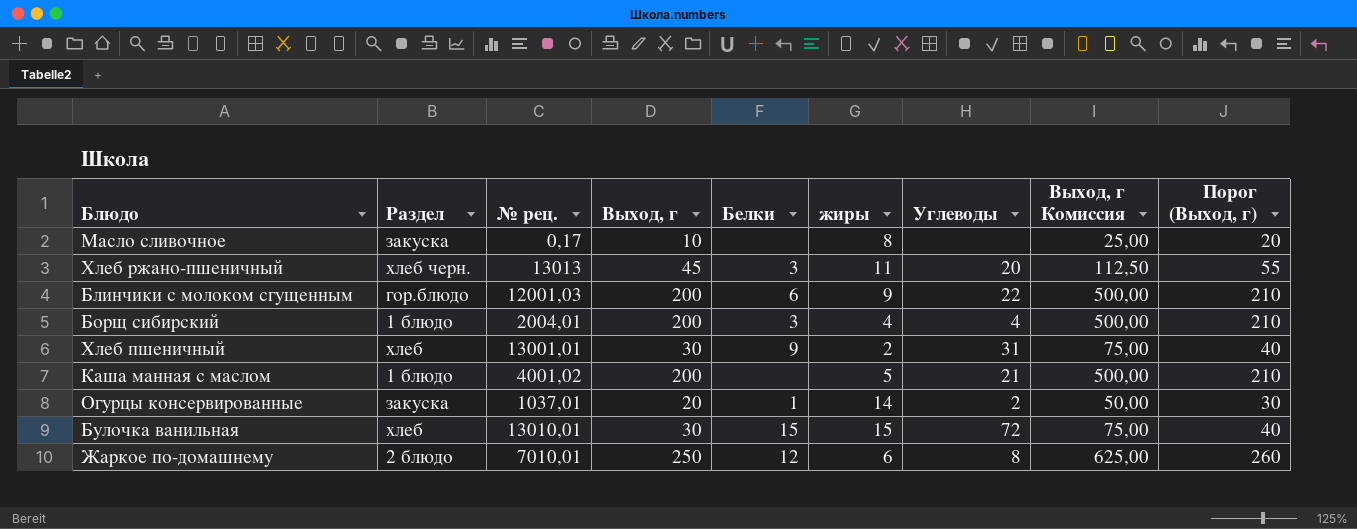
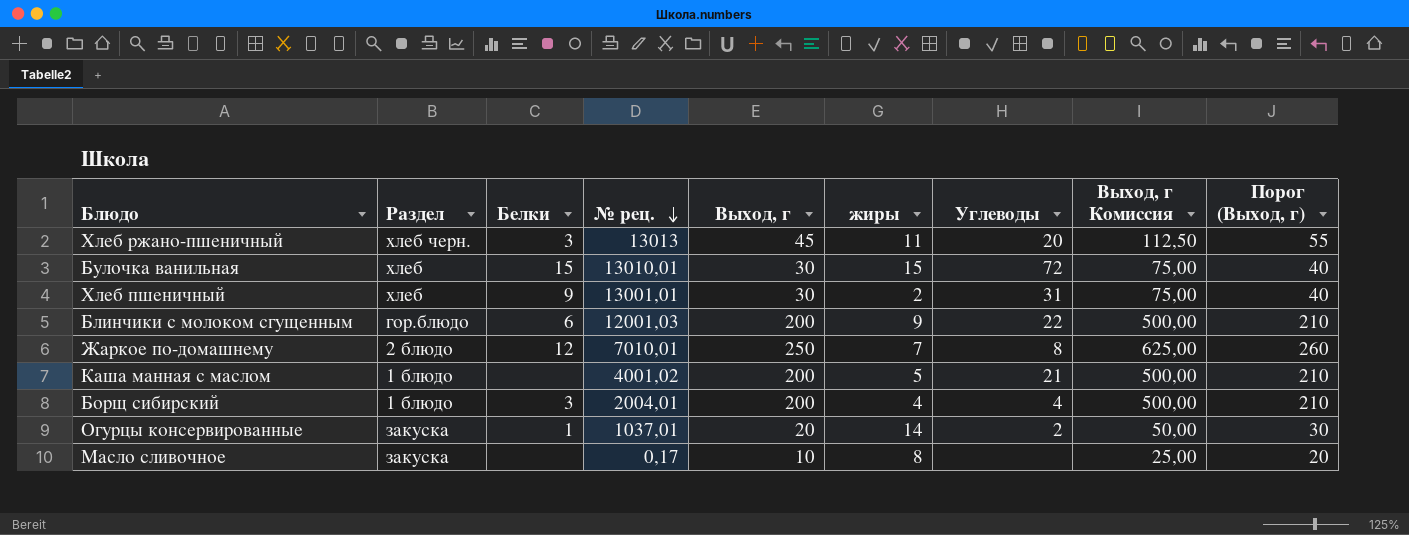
row order: none -> № рец. descending
column Белки | position: 5 -> 3
Жаркое по-домашнему | жиры: 6 -> 7

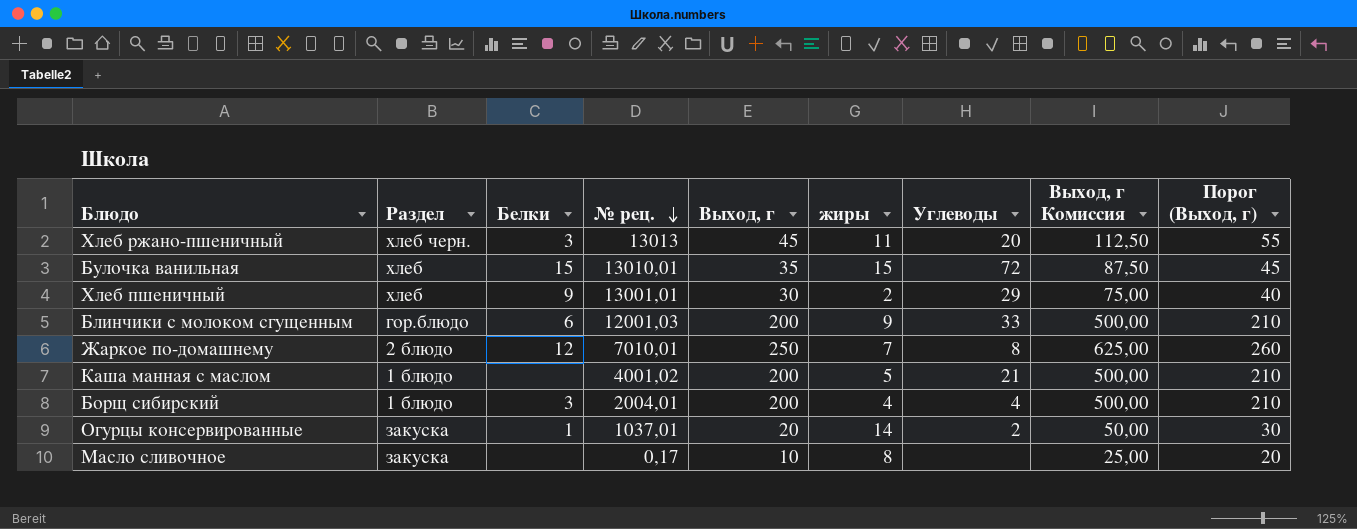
Булочка ванильная | Выход, г: 30 -> 35
Булочка ванильная | Выход, г Комиссия: 75,00 -> 87,50
Булочка ванильная | Порог (Выход, г): 40 -> 45
Хлеб пшеничный | Углеводы: 31 -> 29
Блинчики с молоком сгущенным | Углеводы: 22 -> 33

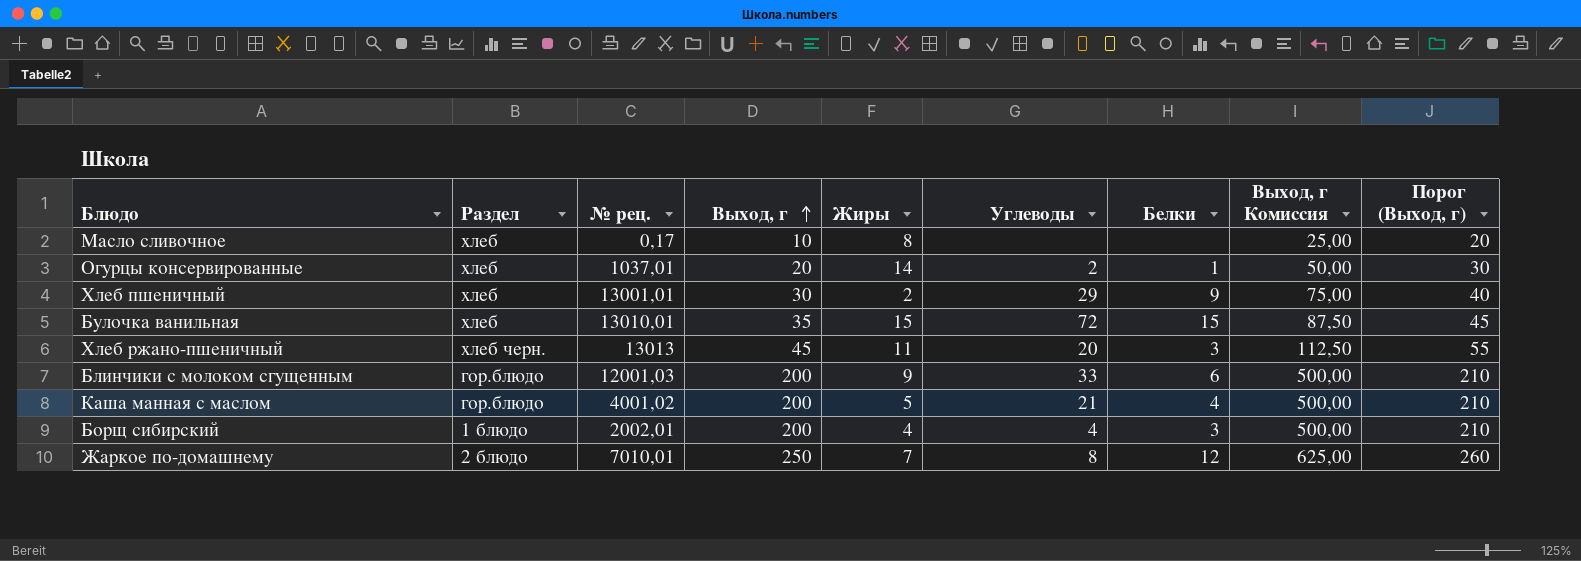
row order: № рец. descending -> Выход, г ascending
column name: жиры -> Жиры
column Белки | position: 3 -> 7
Масло сливочное | Раздел: закуска -> хлеб
Огурцы консервированные | Раздел: закуска -> хлеб
Каша манная с маслом | Раздел: 1 блюдо -> гор.блюдо
Каша манная с маслом | Белки: none -> 4
Борщ сибирский | № рец.: 2004,01 -> 2002,01

